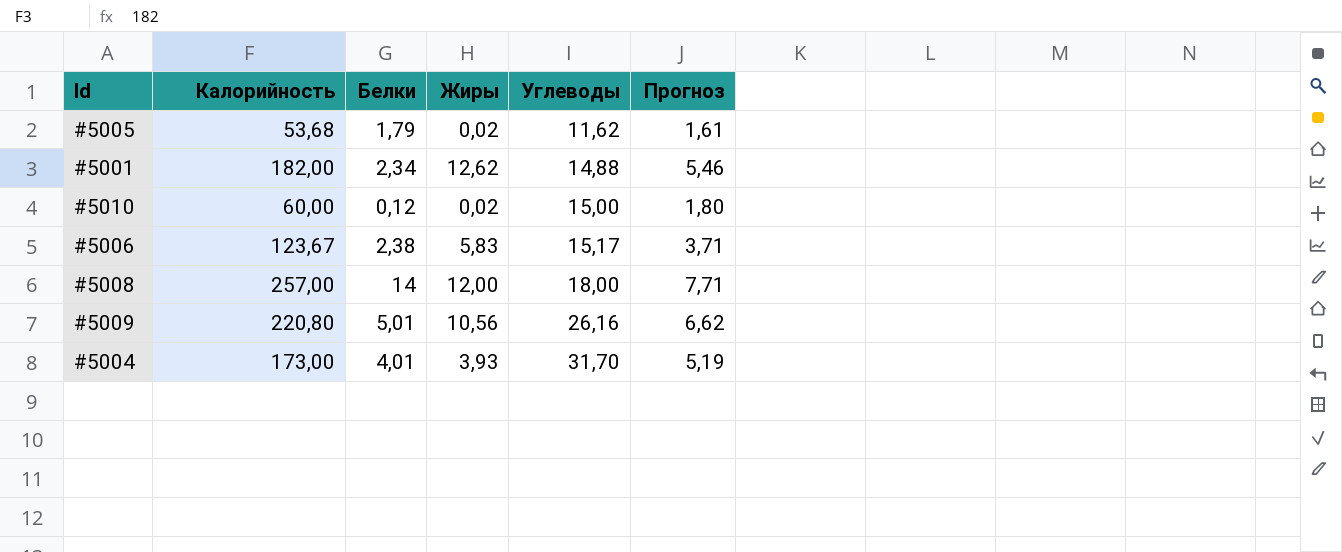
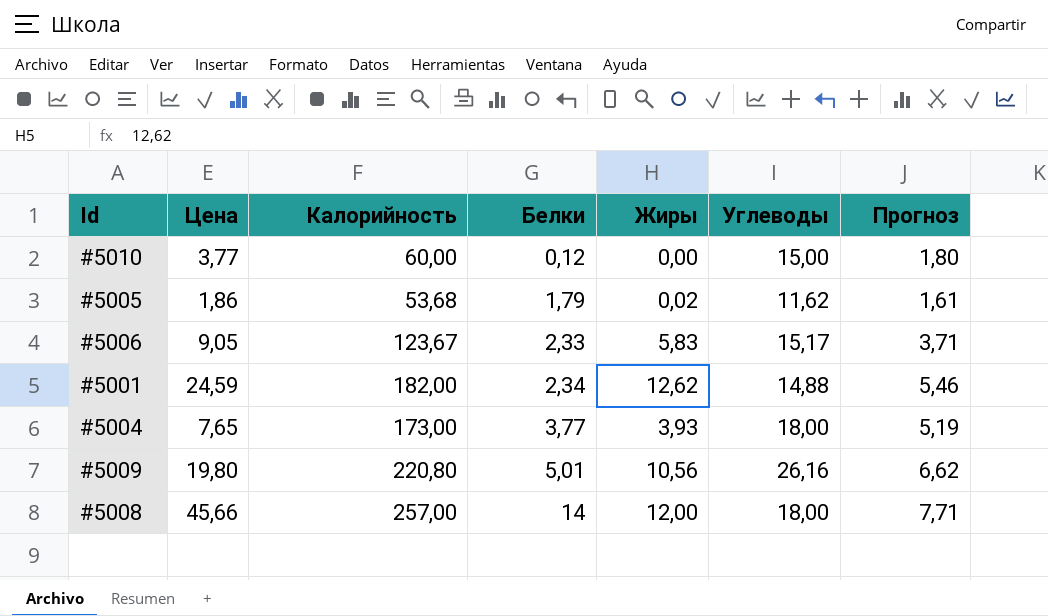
row order: Углеводы ascending -> Белки ascending
column Цена | position: none -> 2
#5010 | Жиры: 0,02 -> 0,00
#5006 | Белки: 2,38 -> 2,33
#5004 | Белки: 4,01 -> 3,77
#5004 | Углеводы: 31,70 -> 18,00

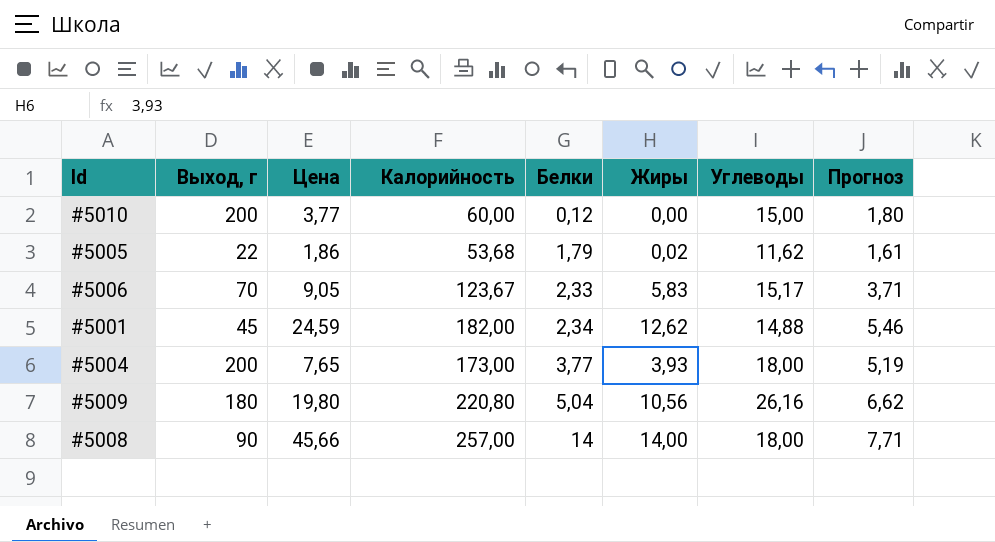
column Выход, г | position: none -> 2
#5009 | Белки: 5,01 -> 5,04
#5008 | Жиры: 12,00 -> 14,00

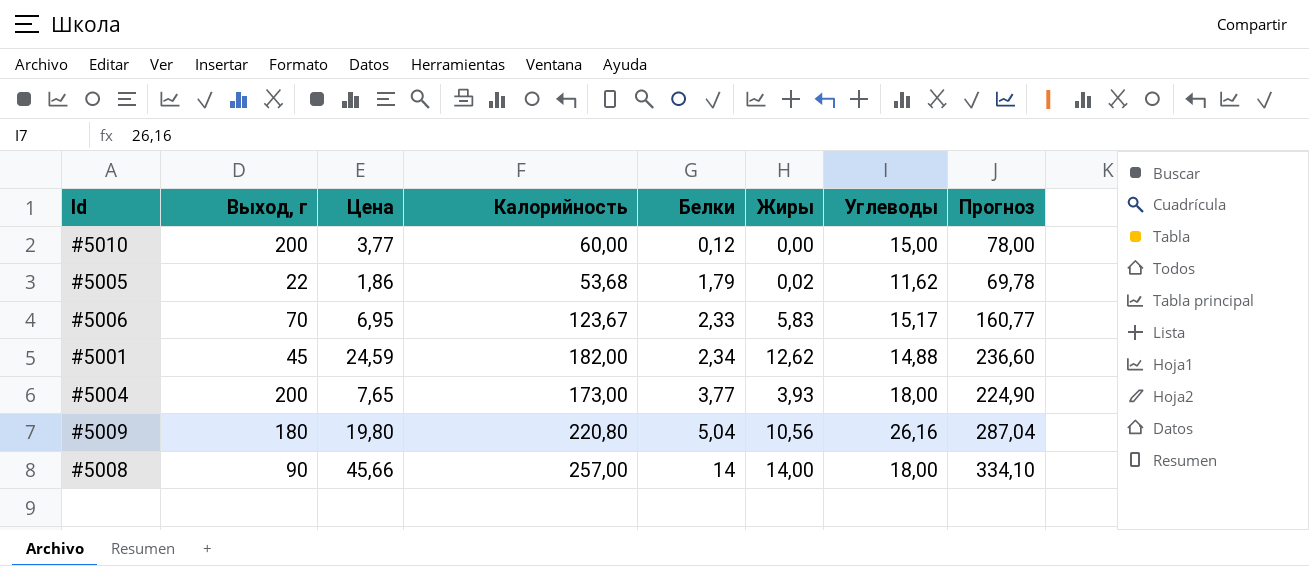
column Прогноз | formula: [Калорийность] * 0,03 -> [Калорийность] * 1,3
#5006 | Цена: 9,05 -> 6,95

